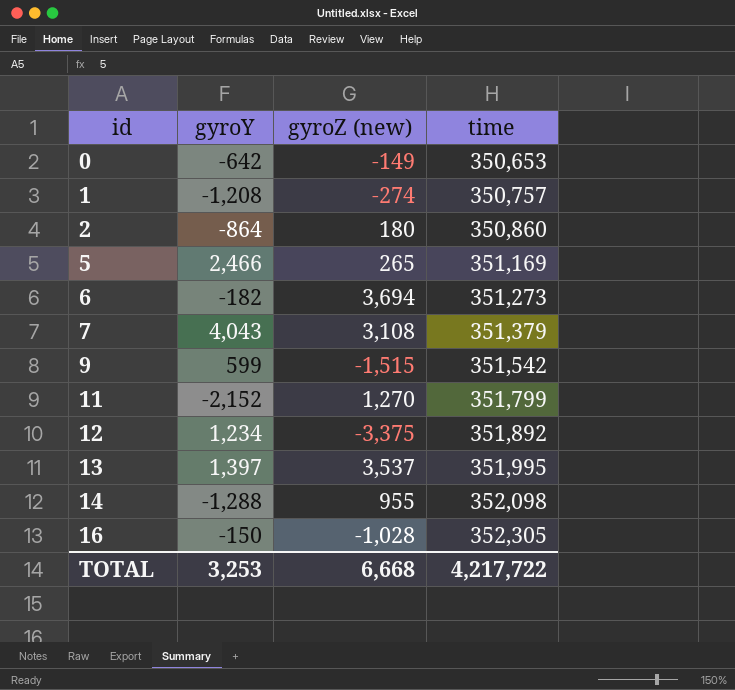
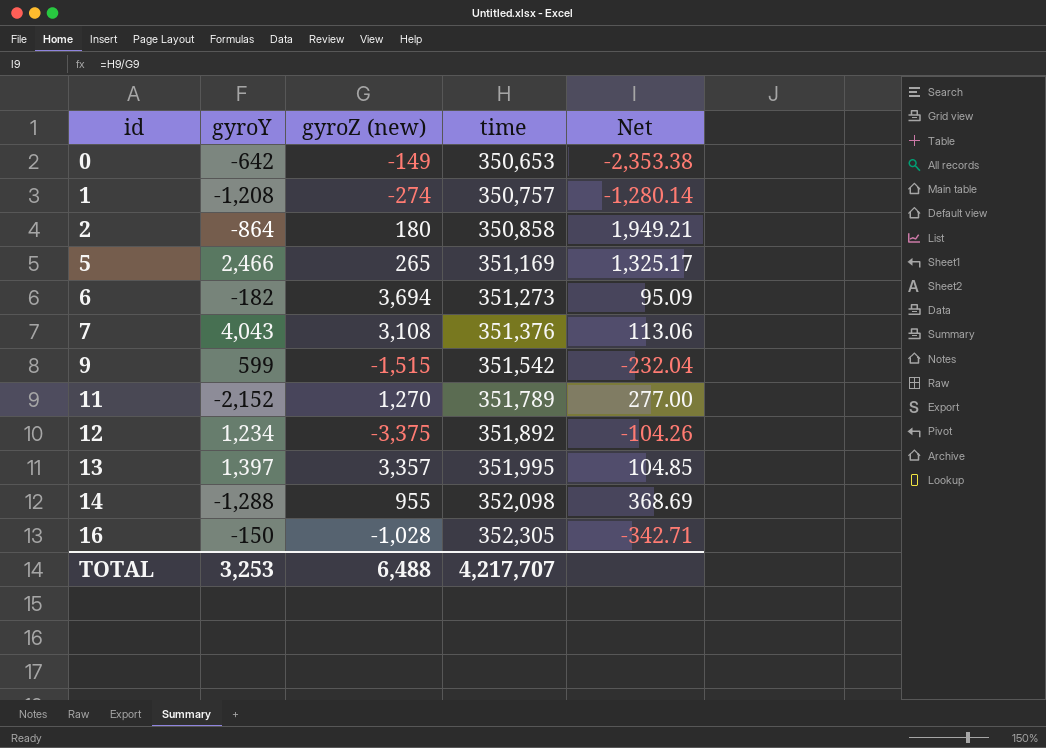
column Net | formula: none -> [time] / [gyroZ (new)]
2 | time: 350,860 -> 350,858
7 | time: 351,379 -> 351,376
11 | time: 351,799 -> 351,789
13 | gyroZ (new): 3,537 -> 3,357
TOTAL | gyroZ (new): 6,668 -> 6,488
TOTAL | time: 4,217,722 -> 4,217,707

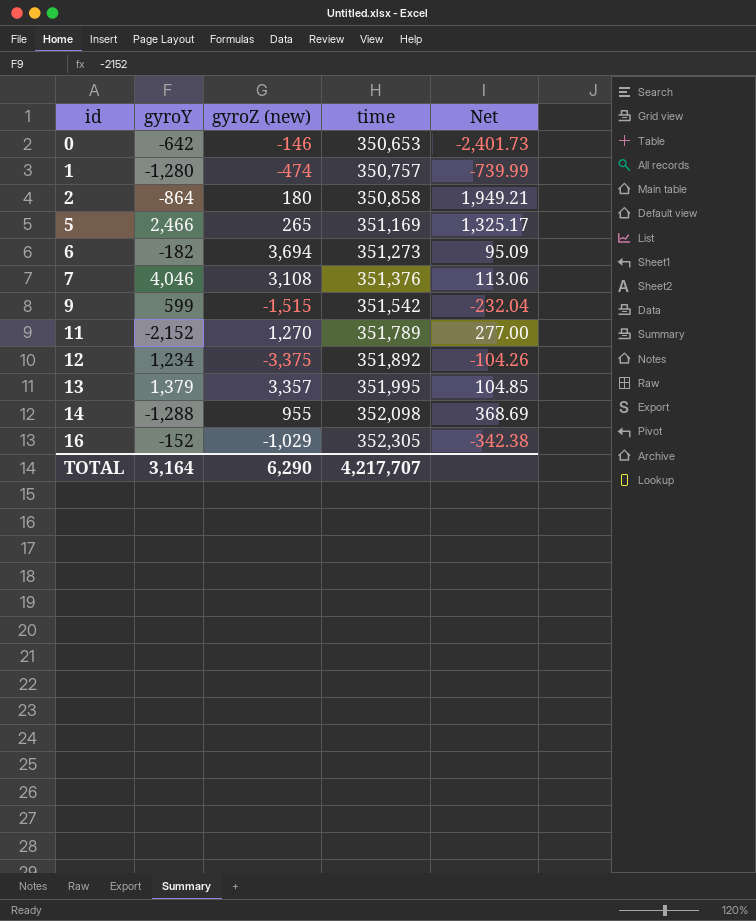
0 | gyroZ (new): -149 -> -146
0 | Net: -2,353.38 -> -2,401.73
1 | gyroY: -1,208 -> -1,280
1 | gyroZ (new): -274 -> -474
1 | Net: -1,280.14 -> -739.99
7 | gyroY: 4,043 -> 4,046
13 | gyroY: 1,397 -> 1,379
16 | gyroY: -150 -> -152
16 | gyroZ (new): -1,028 -> -1,029
16 | Net: -342.71 -> -342.38
TOTAL | gyroY: 3,253 -> 3,164
TOTAL | gyroZ (new): 6,488 -> 6,290

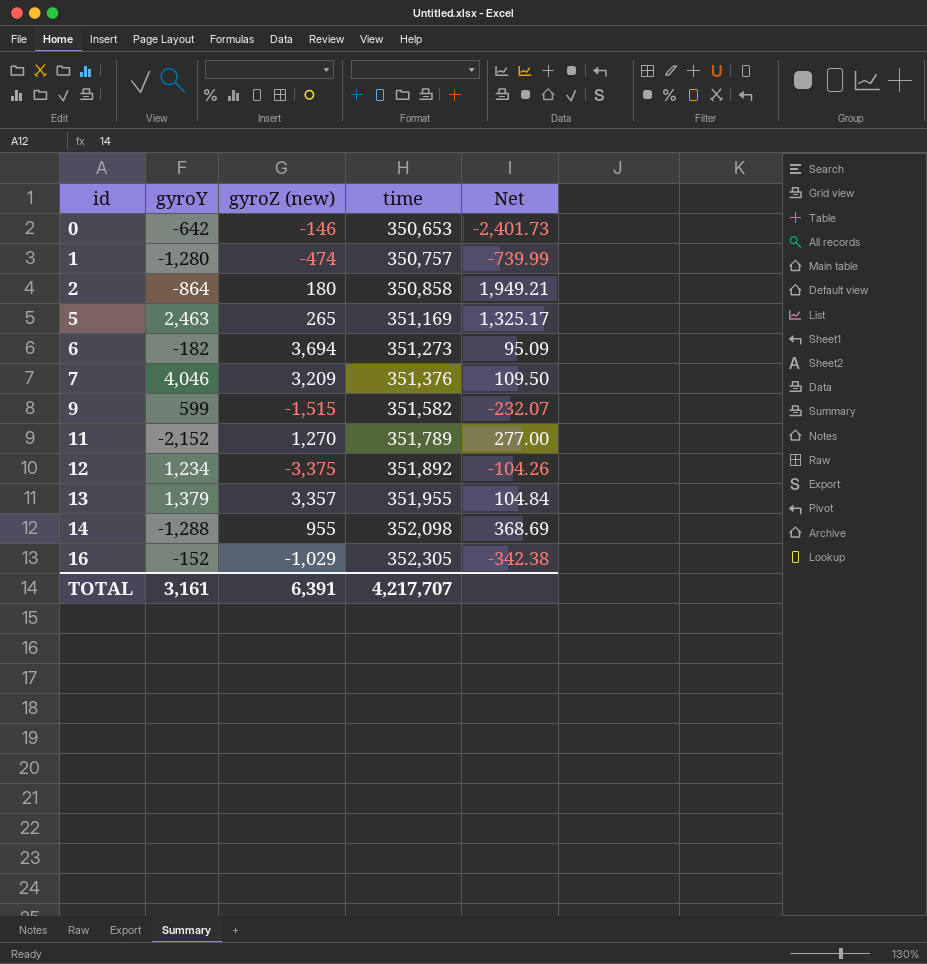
5 | gyroY: 2,466 -> 2,463
7 | gyroZ (new): 3,108 -> 3,209
7 | Net: 113.06 -> 109.50
9 | time: 351,542 -> 351,582
9 | Net: -232.04 -> -232.07
13 | time: 351,995 -> 351,955
13 | Net: 104.85 -> 104.84
TOTAL | gyroY: 3,164 -> 3,161
TOTAL | gyroZ (new): 6,290 -> 6,391

